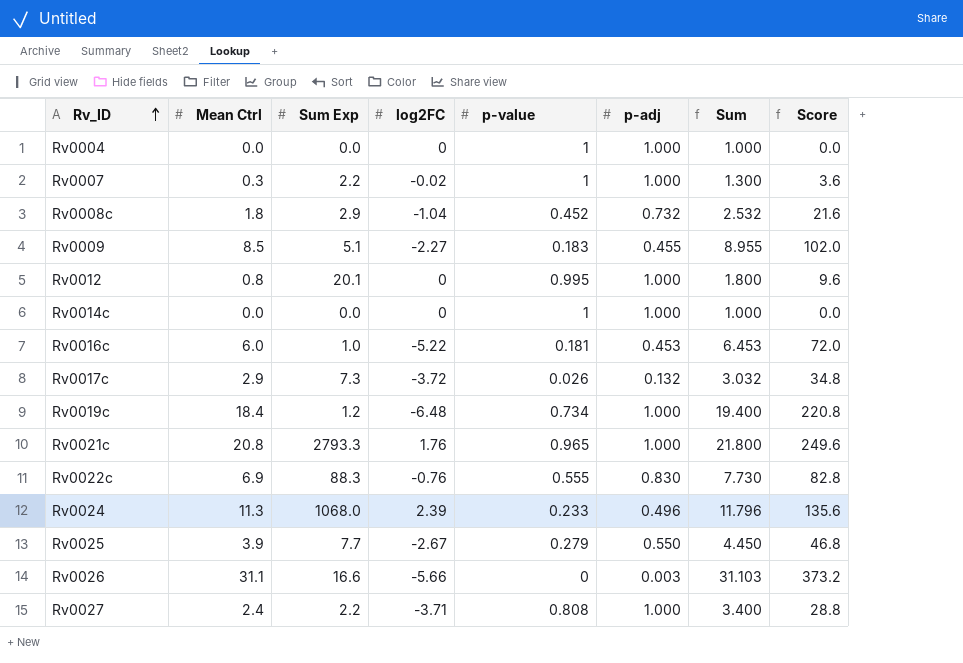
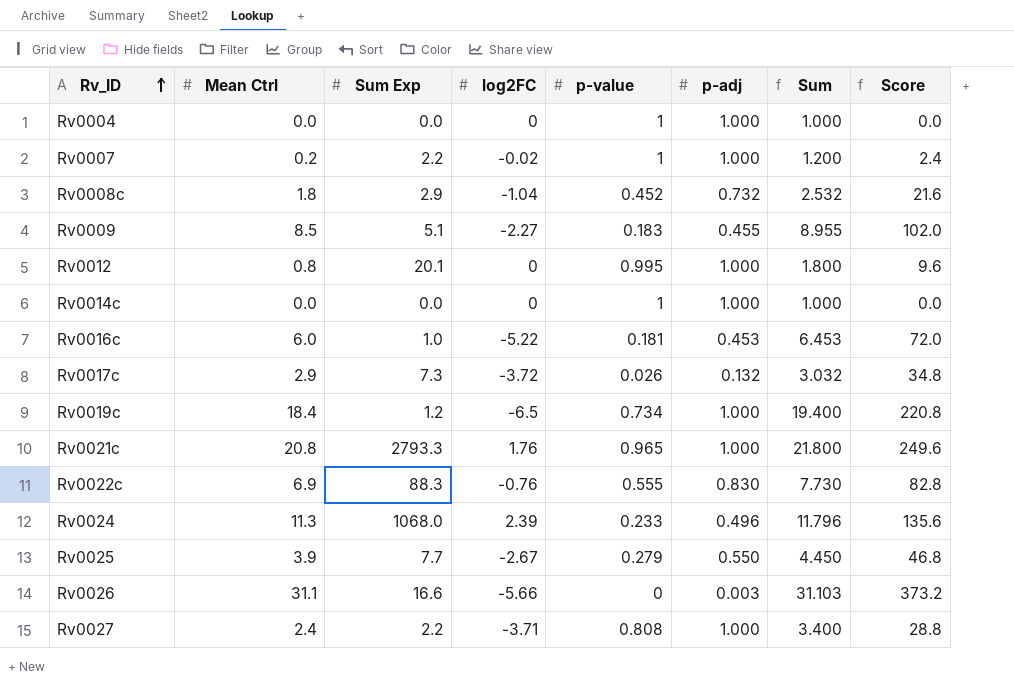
Rv0007 | Mean Ctrl: 0.3 -> 0.2
Rv0007 | Sum: 1.300 -> 1.200
Rv0007 | Score: 3.6 -> 2.4
Rv0019c | log2FC: -6.48 -> -6.5

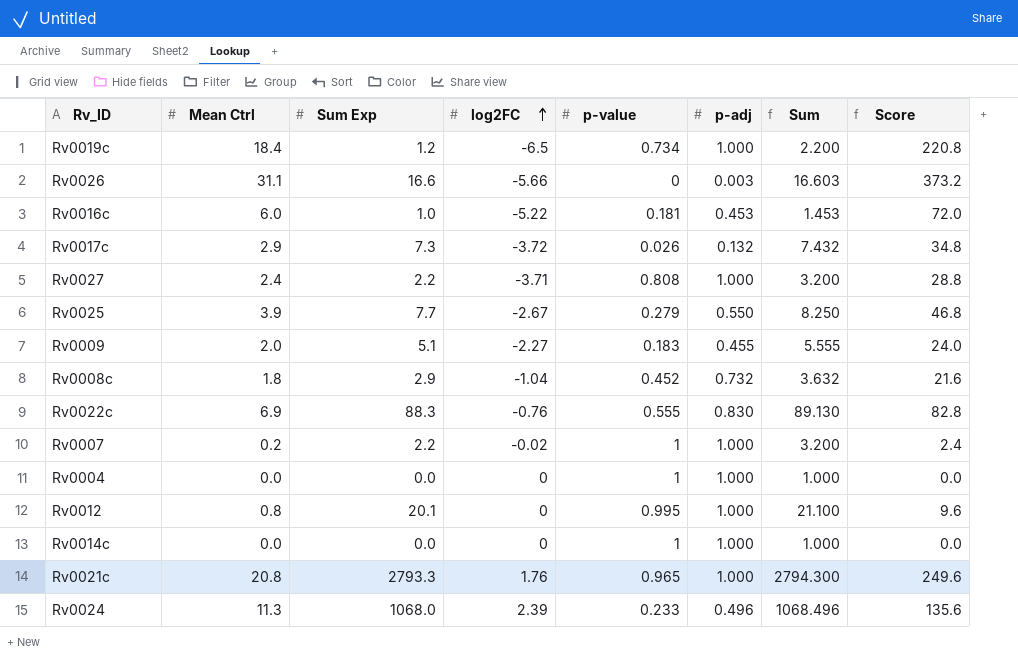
row order: Rv_ID ascending -> log2FC ascending
column Sum | formula: [Mean Ctrl] + [p-adj] -> [Sum Exp] + [p-adj]
Rv0009 | Mean Ctrl: 8.5 -> 2.0
Rv0009 | Score: 102.0 -> 24.0

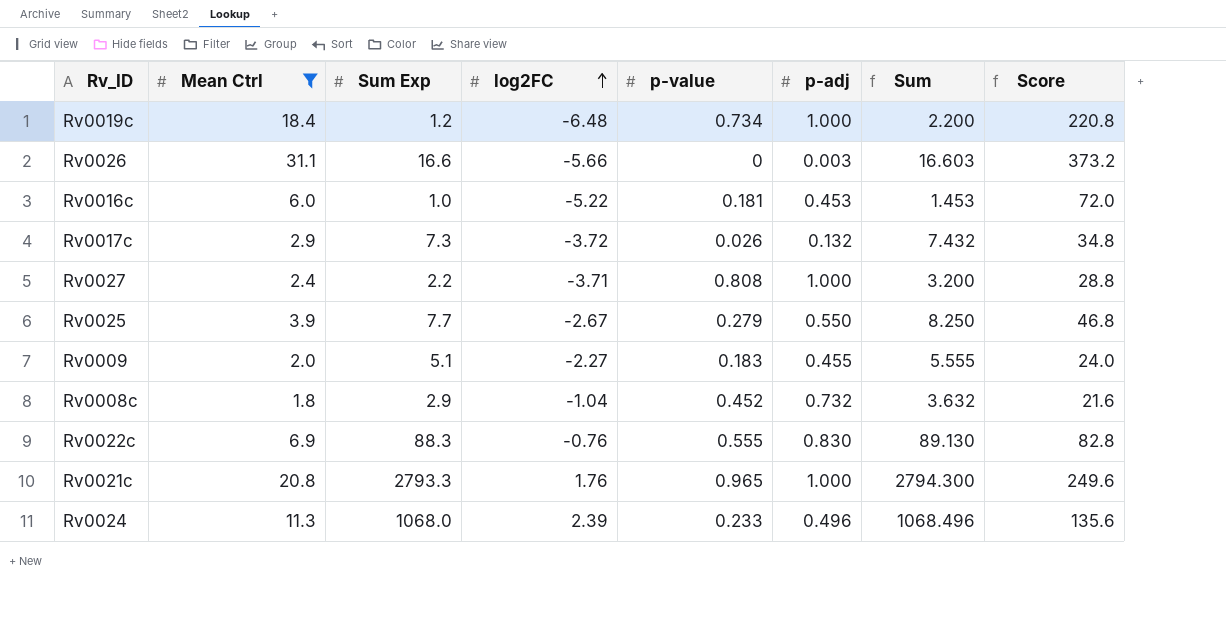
filter: none -> Mean Ctrl >= 1.8
Rv0019c | log2FC: -6.5 -> -6.48

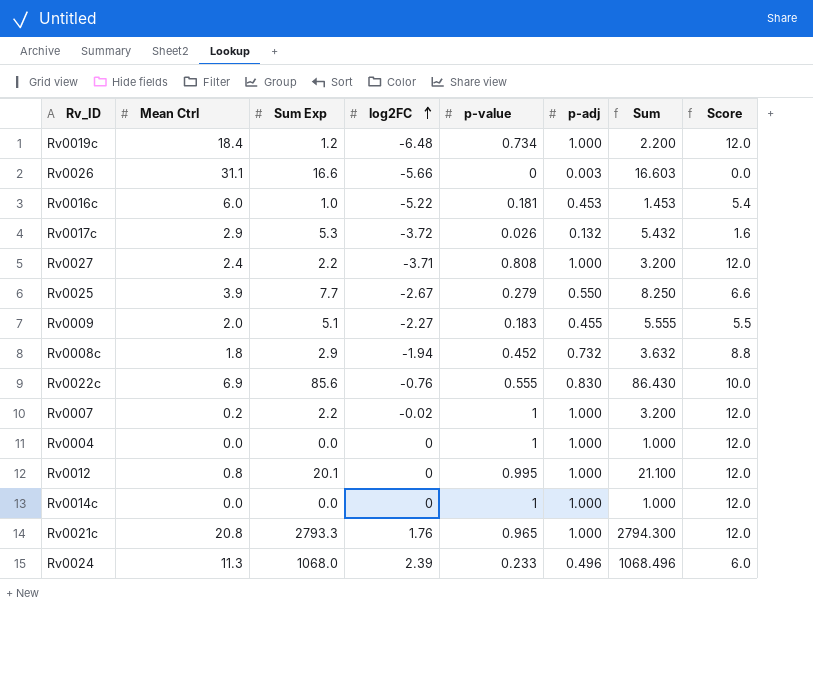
filter: Mean Ctrl >= 1.8 -> none
column Score | formula: [Mean Ctrl] * 12 -> [p-adj] * 12
Rv0017c | Sum Exp: 7.3 -> 5.3
Rv0017c | Sum: 7.432 -> 5.432
Rv0008c | log2FC: -1.04 -> -1.94
Rv0022c | Sum Exp: 88.3 -> 85.6
Rv0022c | Sum: 89.130 -> 86.430

